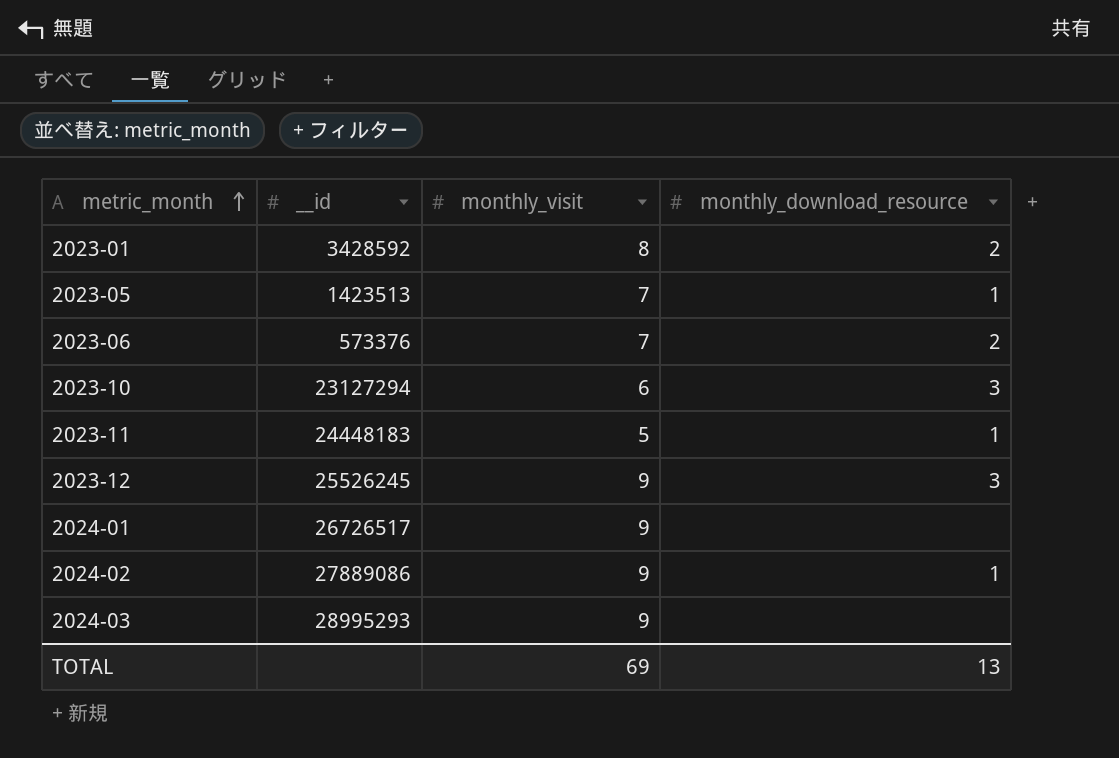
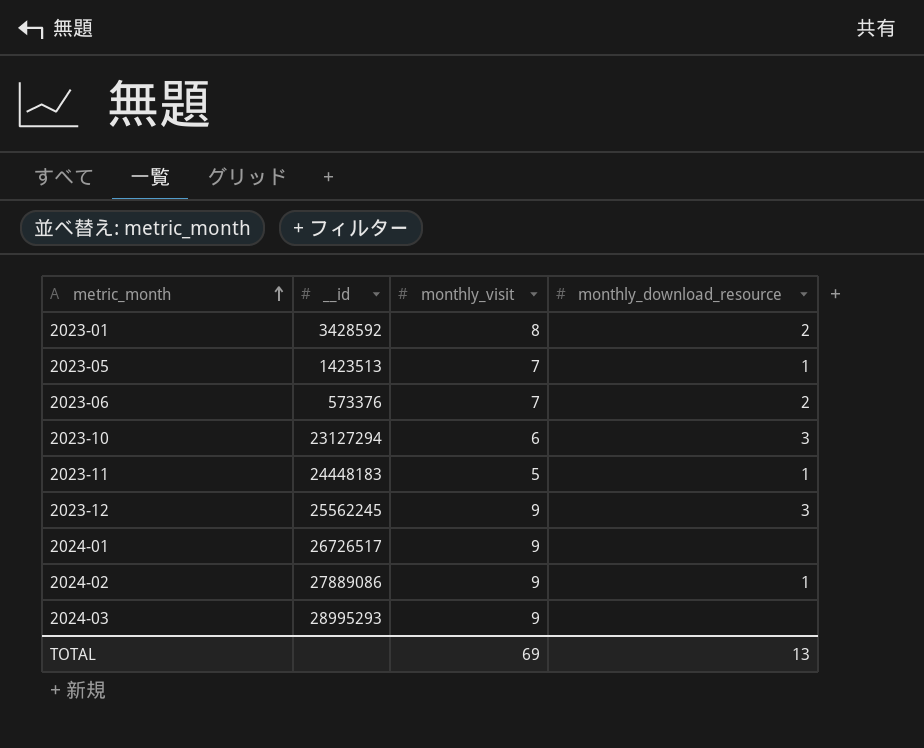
2023-12 | __id: 25526245 -> 25562245

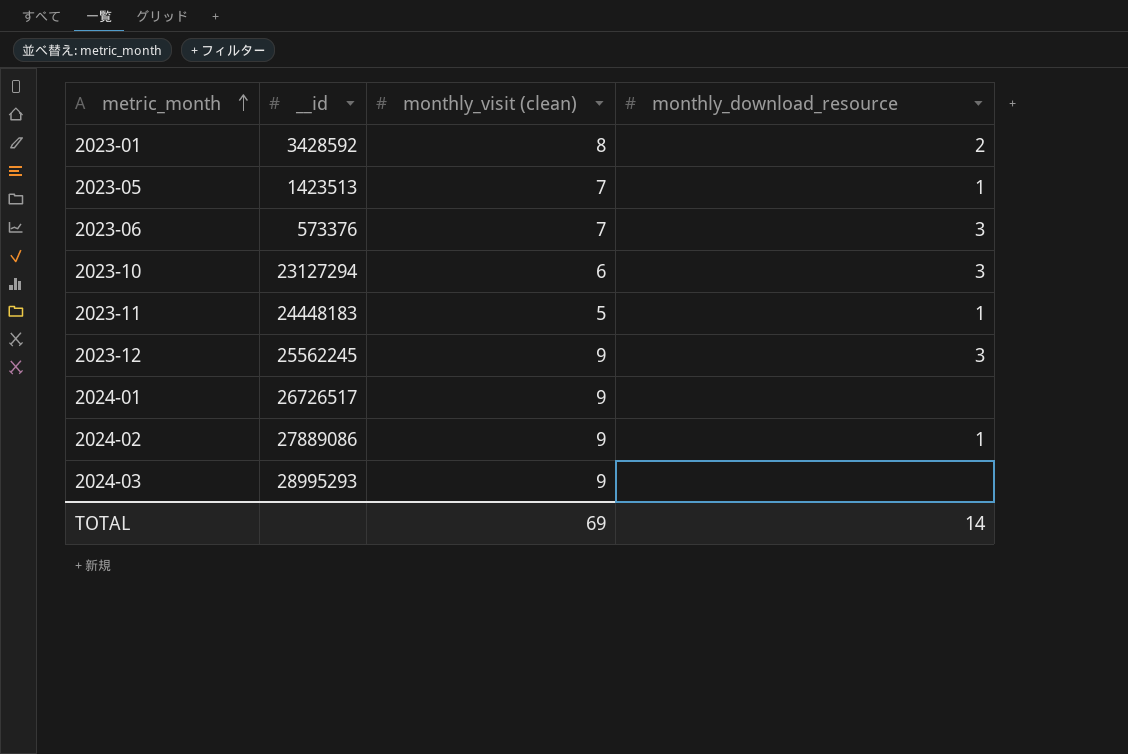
column name: monthly_visit -> monthly_visit (clean)
2023-06 | monthly_download_resource: 2 -> 3
TOTAL | monthly_download_resource: 13 -> 14

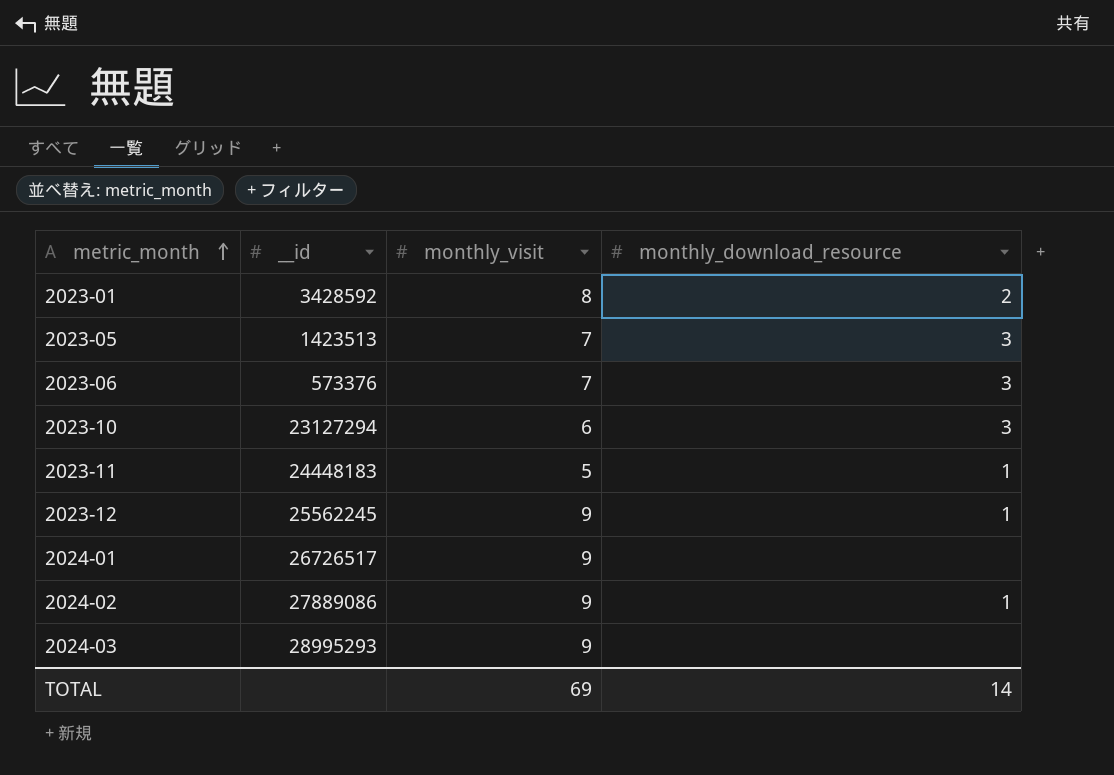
column name: monthly_visit (clean) -> monthly_visit
2023-05 | monthly_download_resource: 1 -> 3
2023-12 | monthly_download_resource: 3 -> 1

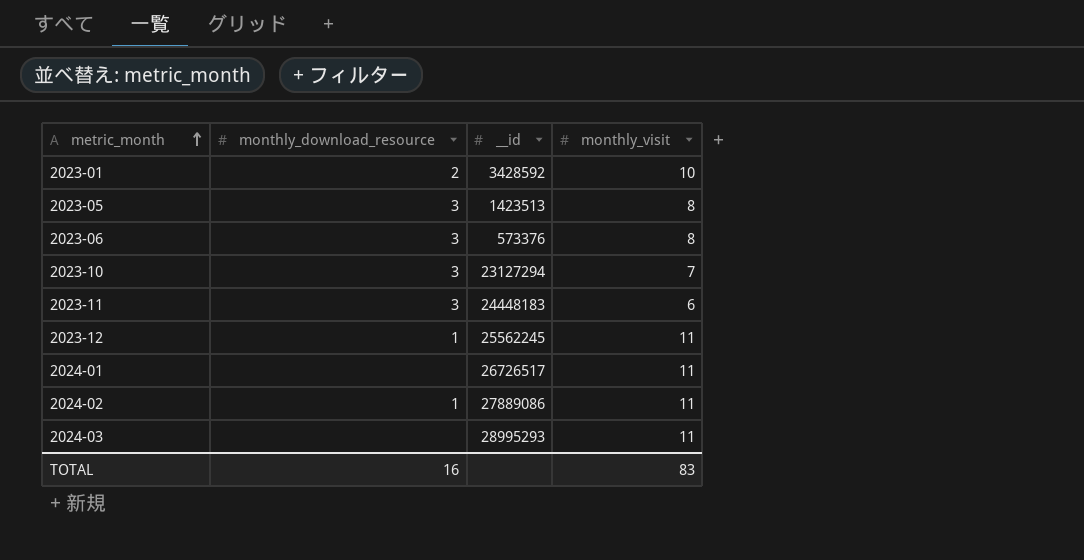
column monthly_download_resource | position: 4 -> 2
2023-01 | monthly_visit: 8 -> 10
2023-05 | monthly_visit: 7 -> 8
2023-06 | monthly_visit: 7 -> 8
2023-10 | monthly_visit: 6 -> 7
2023-11 | monthly_download_resource: 1 -> 3
2023-11 | monthly_visit: 5 -> 6
2023-12 | monthly_visit: 9 -> 11
2024-01 | monthly_visit: 9 -> 11
2024-02 | monthly_visit: 9 -> 11
2024-03 | monthly_visit: 9 -> 11
TOTAL | monthly_download_resource: 14 -> 16
TOTAL | monthly_visit: 69 -> 83

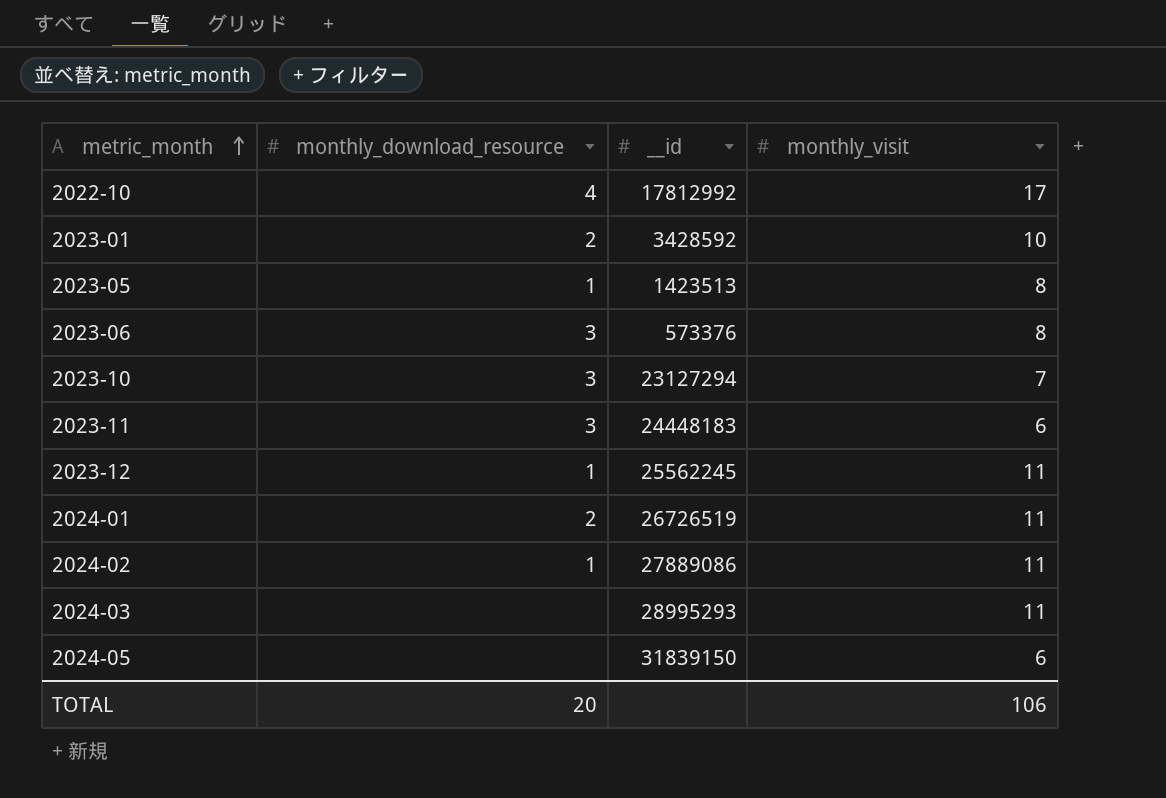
row 2022-10: none -> 4 | 17812992 | 17
2023-05 | monthly_download_resource: 3 -> 1
2024-01 | monthly_download_resource: none -> 2
2024-01 | __id: 26726517 -> 26726519
row 2024-05: none -> none | 31839150 | 6
TOTAL | monthly_download_resource: 16 -> 20
TOTAL | monthly_visit: 83 -> 106

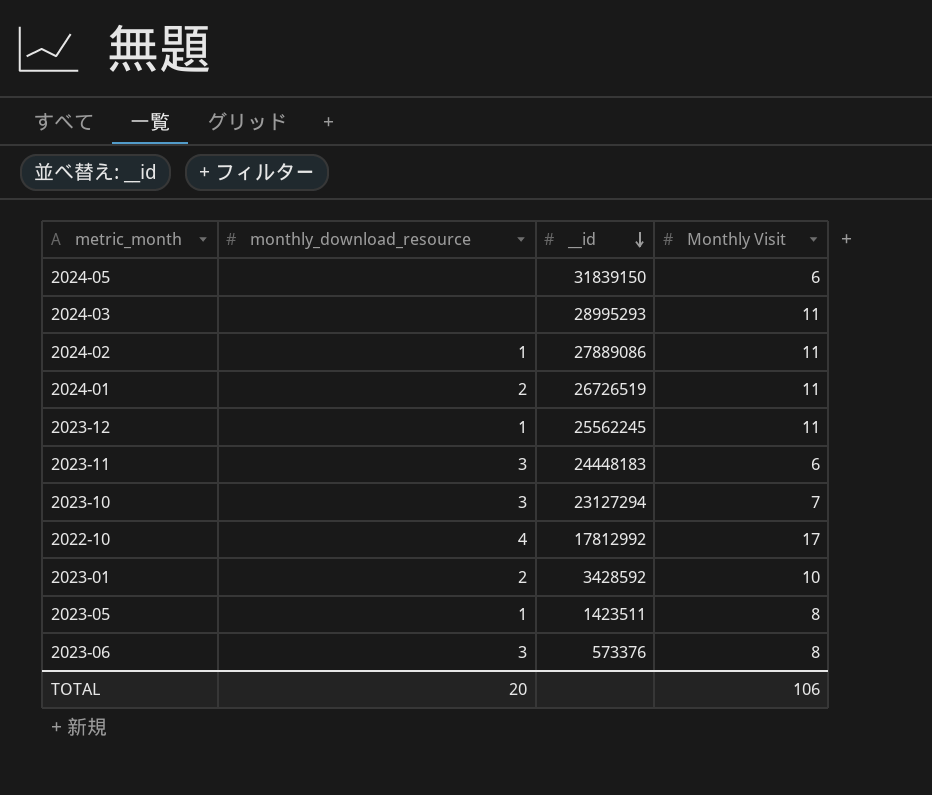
row order: metric_month ascending -> __id descending
column name: monthly_visit -> Monthly Visit
2023-05 | __id: 1423513 -> 1423511

